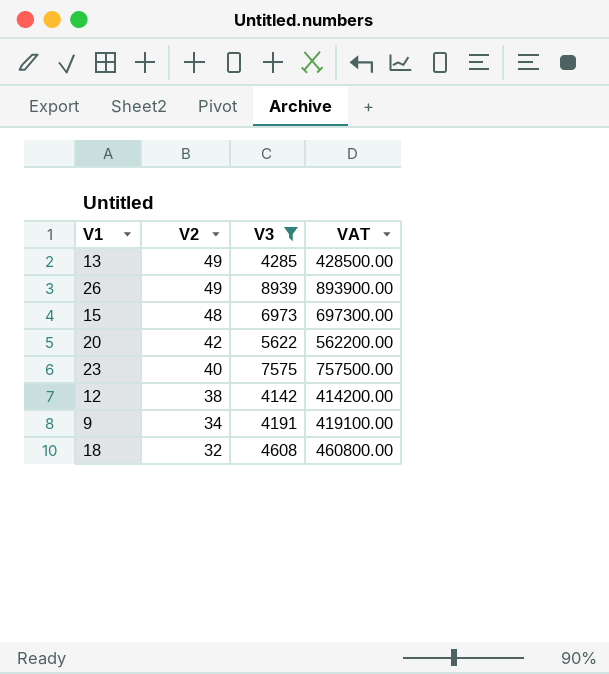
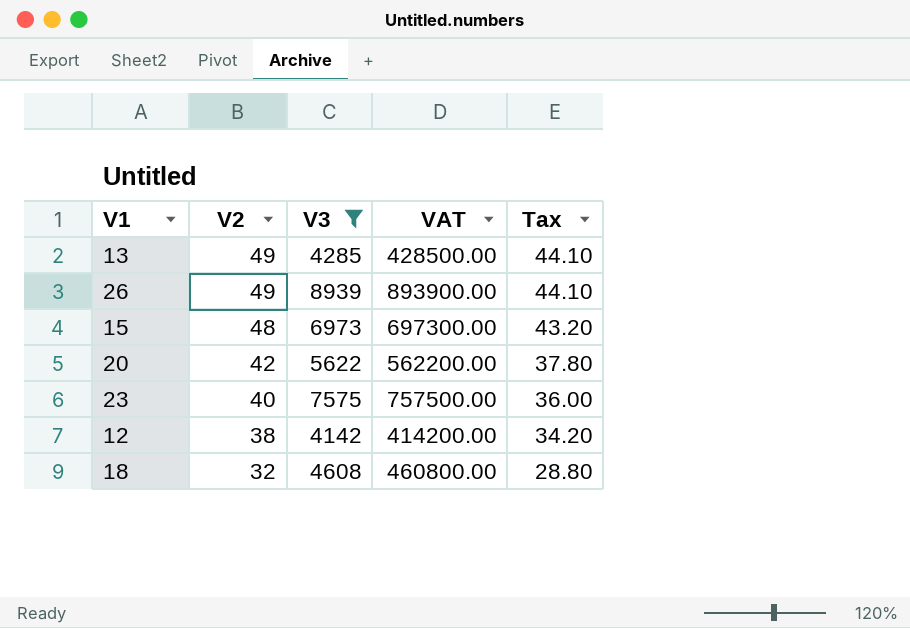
column Tax | formula: none -> [V2] * 0.9
row 9: 34 | 4191 | 419100.00 -> none

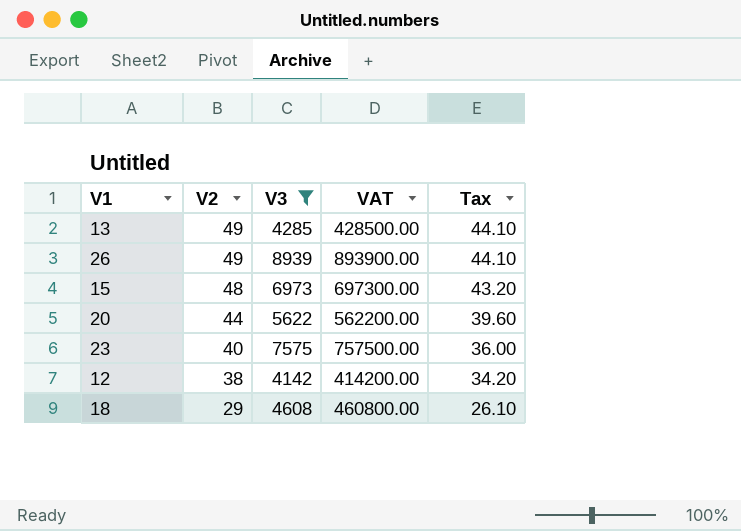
20 | V2: 42 -> 44
20 | Tax: 37.80 -> 39.60
18 | V2: 32 -> 29
18 | Tax: 28.80 -> 26.10

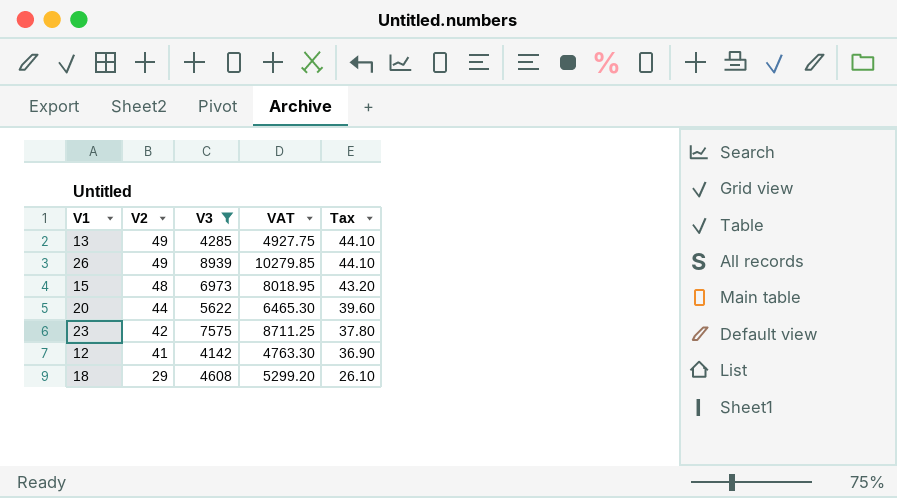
column VAT | formula: [V3] * 100 -> [V3] * 1.15
23 | V2: 40 -> 42
23 | Tax: 36.00 -> 37.80
12 | V2: 38 -> 41
12 | Tax: 34.20 -> 36.90

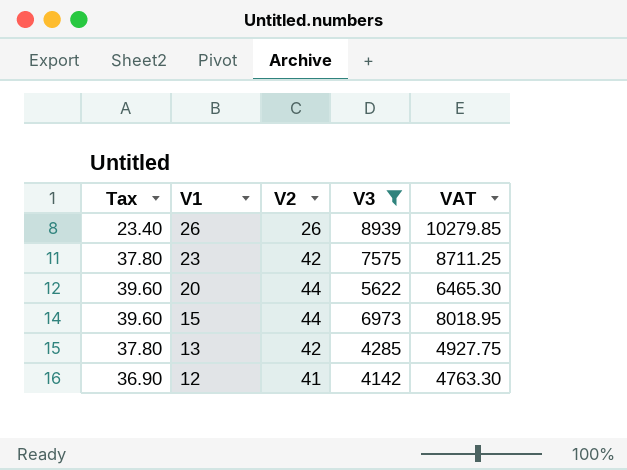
row order: V2 descending -> V1 descending
column Tax | position: 5 -> 1
row 18: 29 | 4608 | 5299.20 | 26.10 -> none
26 | Tax: 44.10 -> 23.40
26 | V2: 49 -> 26
15 | Tax: 43.20 -> 39.60
15 | V2: 48 -> 44
13 | Tax: 44.10 -> 37.80
13 | V2: 49 -> 42

